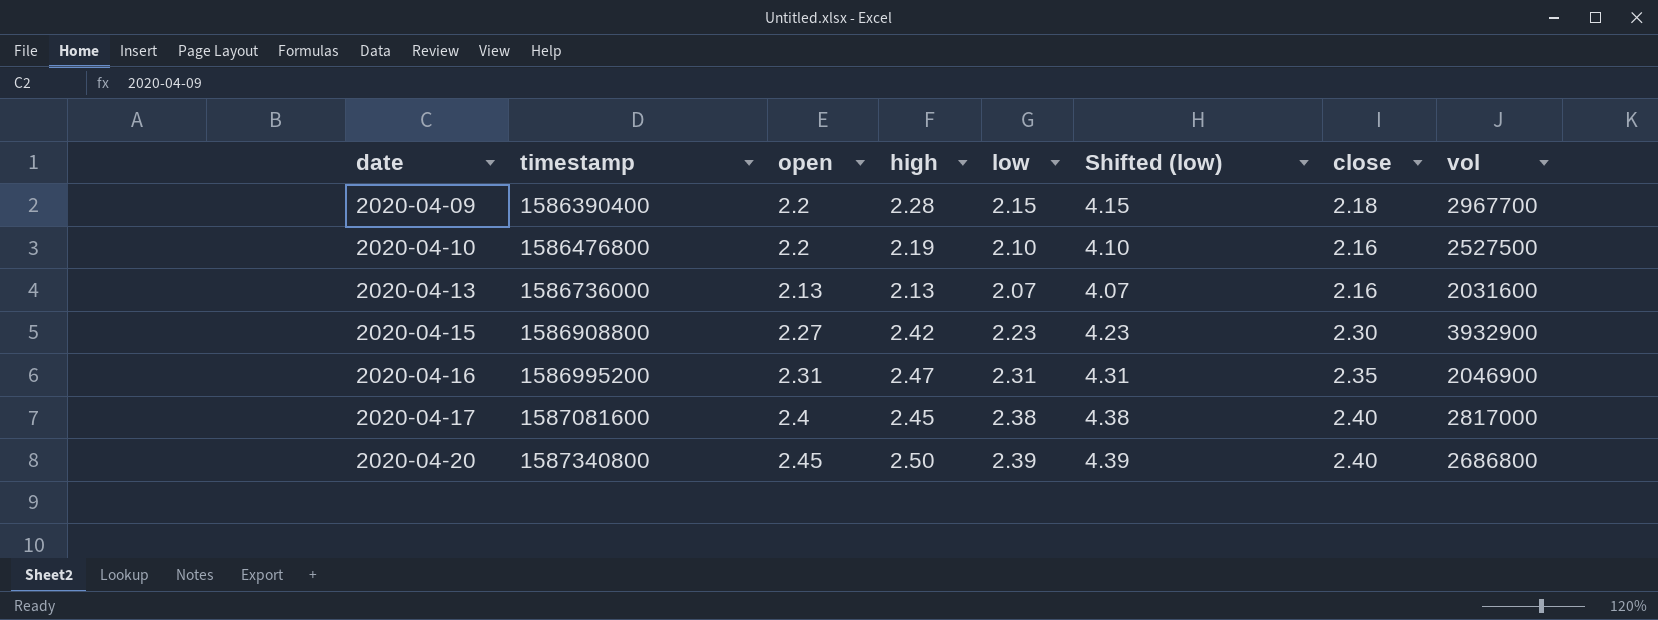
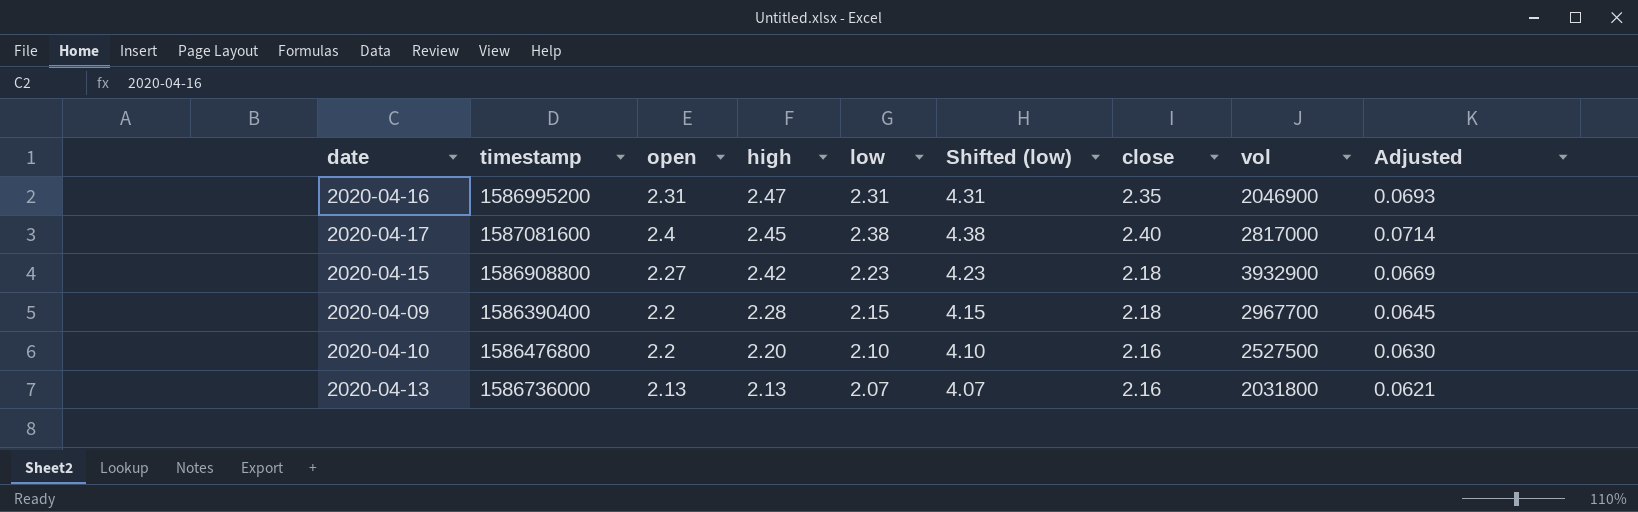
row order: date ascending -> high descending
column Adjusted | formula: none -> [low] * 0.03
row 2020-04-20: 1587340800 | 2.45 | 2.50 | 2.39 | 4.39 | 2.40 | 2686800 -> none
2020-04-15 | close: 2.30 -> 2.18
2020-04-10 | high: 2.19 -> 2.20
2020-04-13 | vol: 2031600 -> 2031800

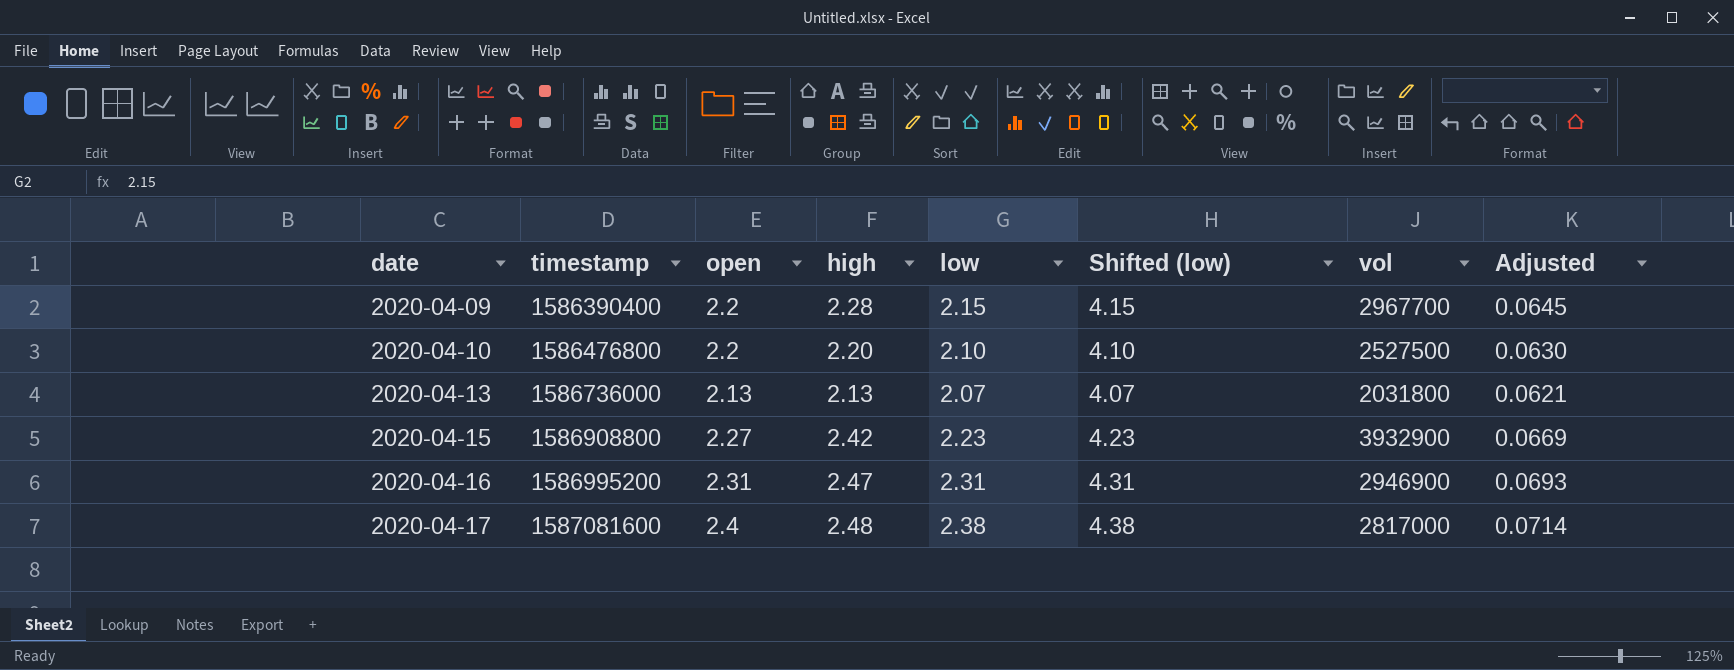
row order: high descending -> date ascending
column close | position: 7 -> none
2020-04-16 | vol: 2046900 -> 2946900
2020-04-17 | high: 2.45 -> 2.48

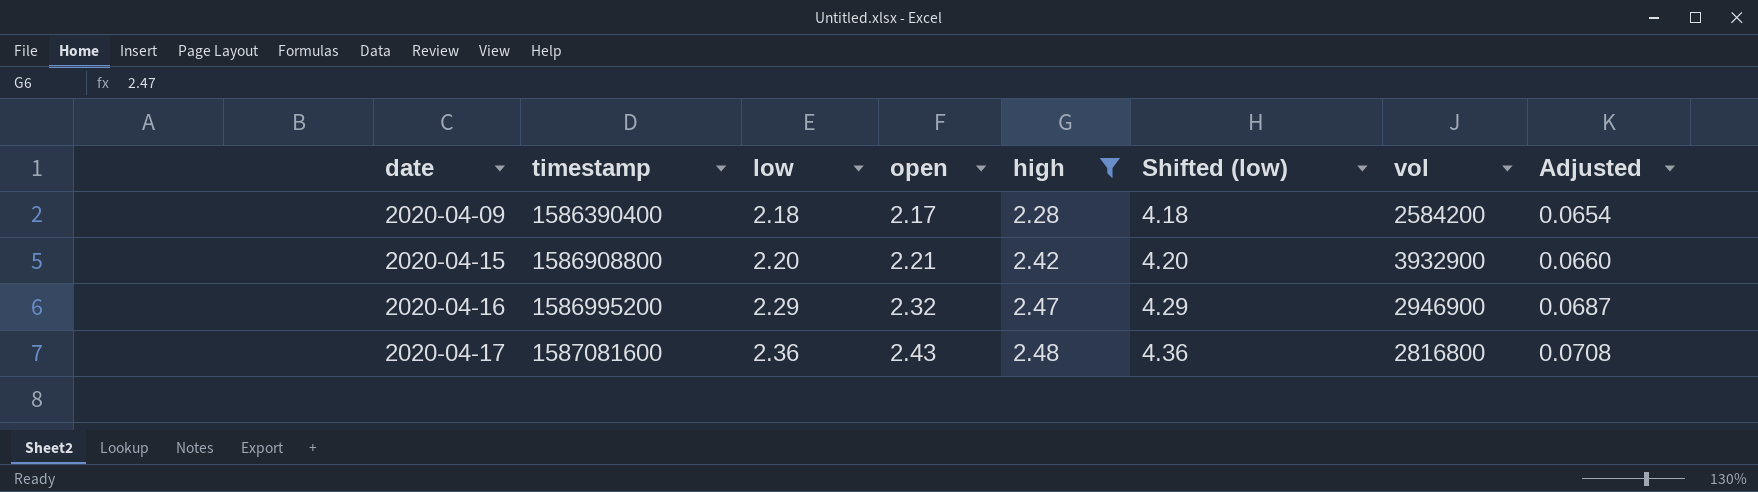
filter: none -> high >= 2.28
column low | position: 5 -> 3
2020-04-09 | low: 2.15 -> 2.18
2020-04-09 | open: 2.2 -> 2.17
2020-04-09 | Shifted (low): 4.15 -> 4.18
2020-04-09 | vol: 2967700 -> 2584200
2020-04-09 | Adjusted: 0.0645 -> 0.0654
2020-04-15 | low: 2.23 -> 2.20
2020-04-15 | open: 2.27 -> 2.21
2020-04-15 | Shifted (low): 4.23 -> 4.20
2020-04-15 | Adjusted: 0.0669 -> 0.0660
2020-04-16 | low: 2.31 -> 2.29
2020-04-16 | open: 2.31 -> 2.32
2020-04-16 | Shifted (low): 4.31 -> 4.29
2020-04-16 | Adjusted: 0.0693 -> 0.0687
2020-04-17 | low: 2.38 -> 2.36
2020-04-17 | open: 2.4 -> 2.43
2020-04-17 | Shifted (low): 4.38 -> 4.36
2020-04-17 | vol: 2817000 -> 2816800
2020-04-17 | Adjusted: 0.0714 -> 0.0708

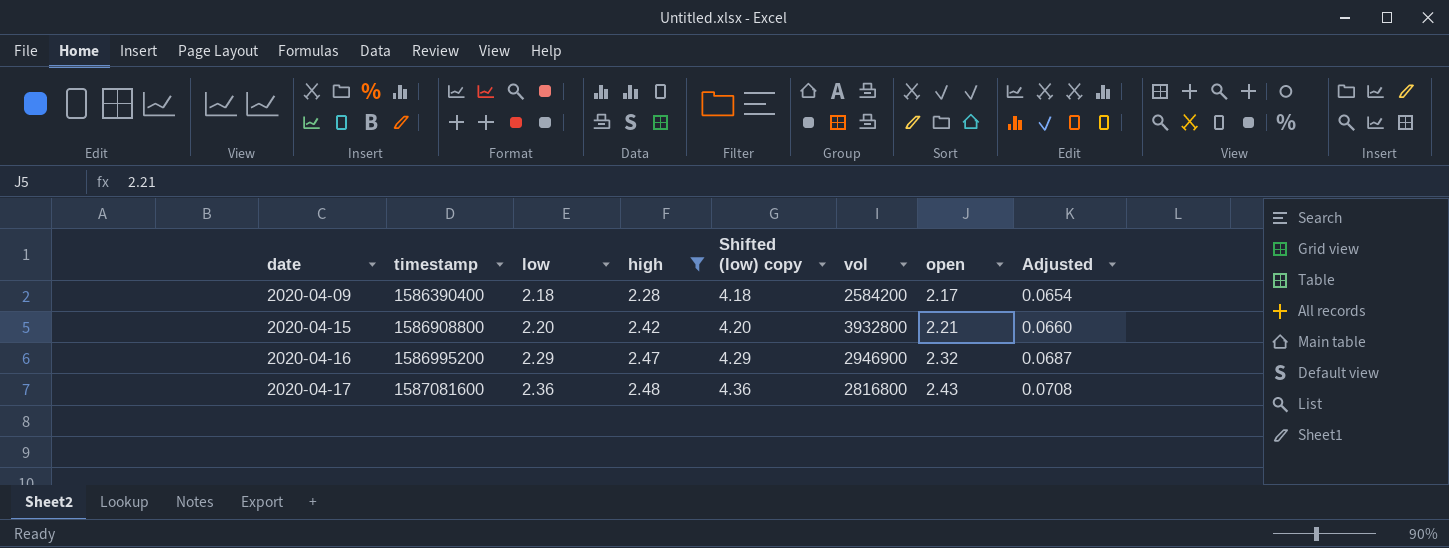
column name: Shifted (low) -> Shifted (low) copy
column open | position: 4 -> 7
2020-04-15 | vol: 3932900 -> 3932800

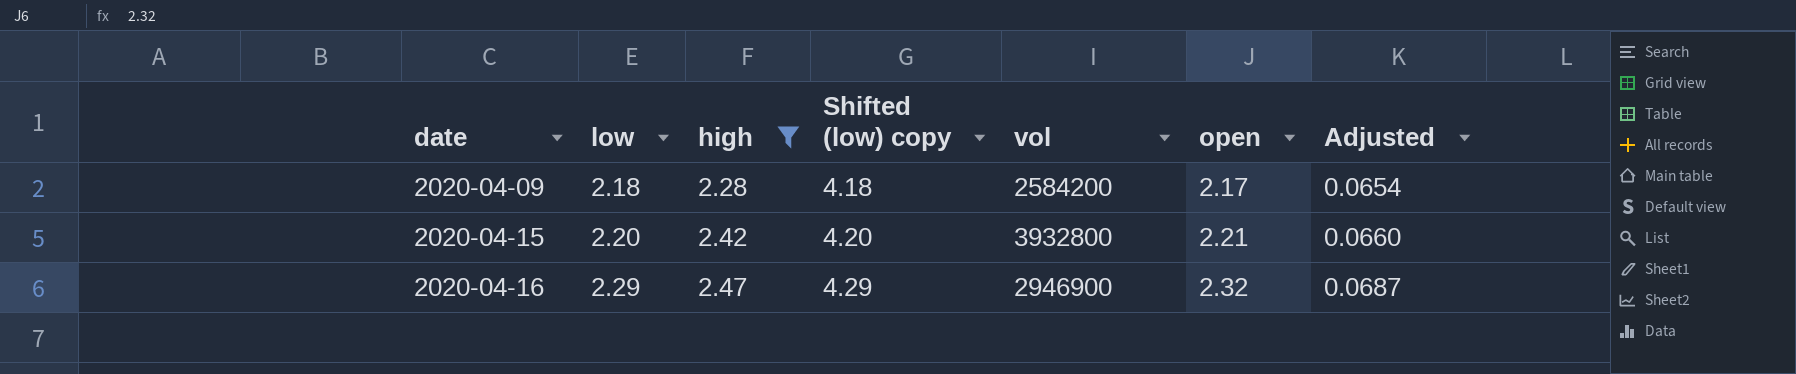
column timestamp | position: 2 -> none
row 2020-04-17: 1587081600 | 2.36 | 2.48 | 4.36 | 2816800 | 2.43 | 0.0708 -> none

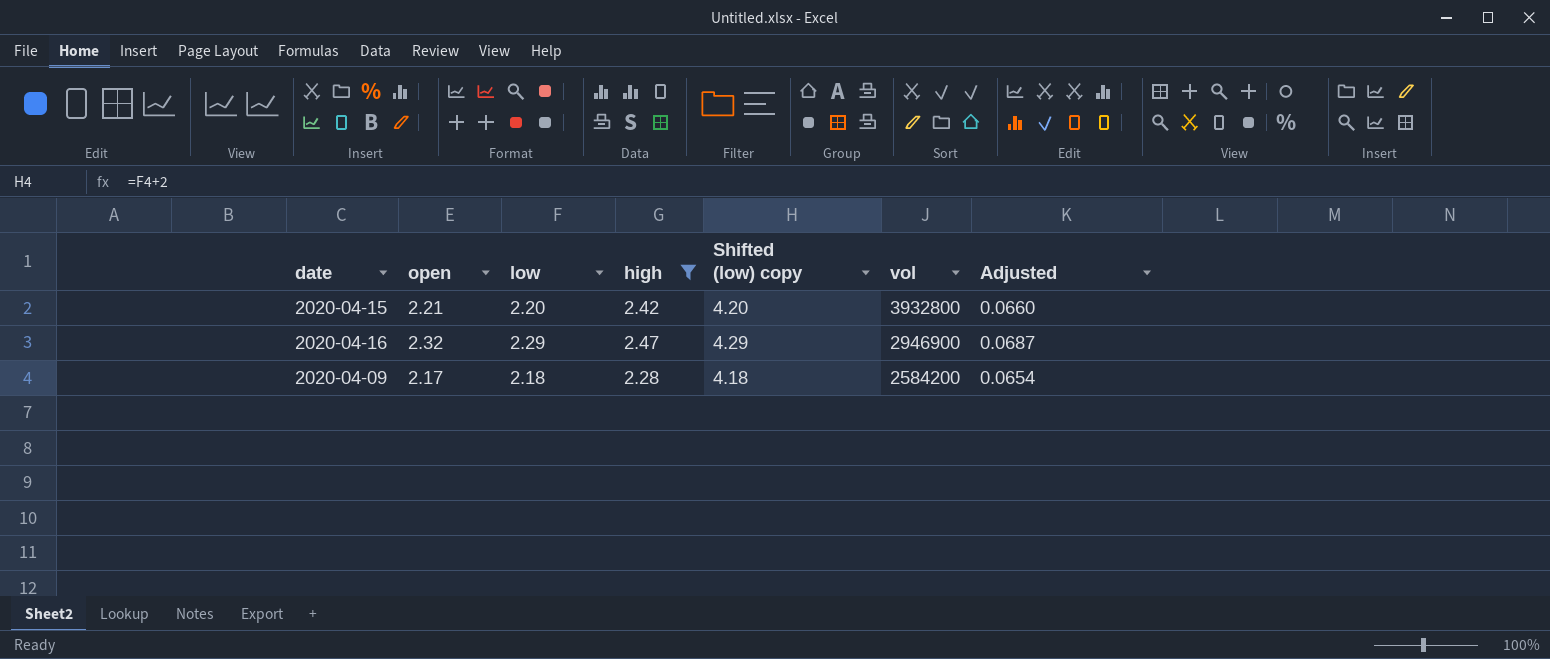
row order: date ascending -> vol descending
column open | position: 6 -> 2

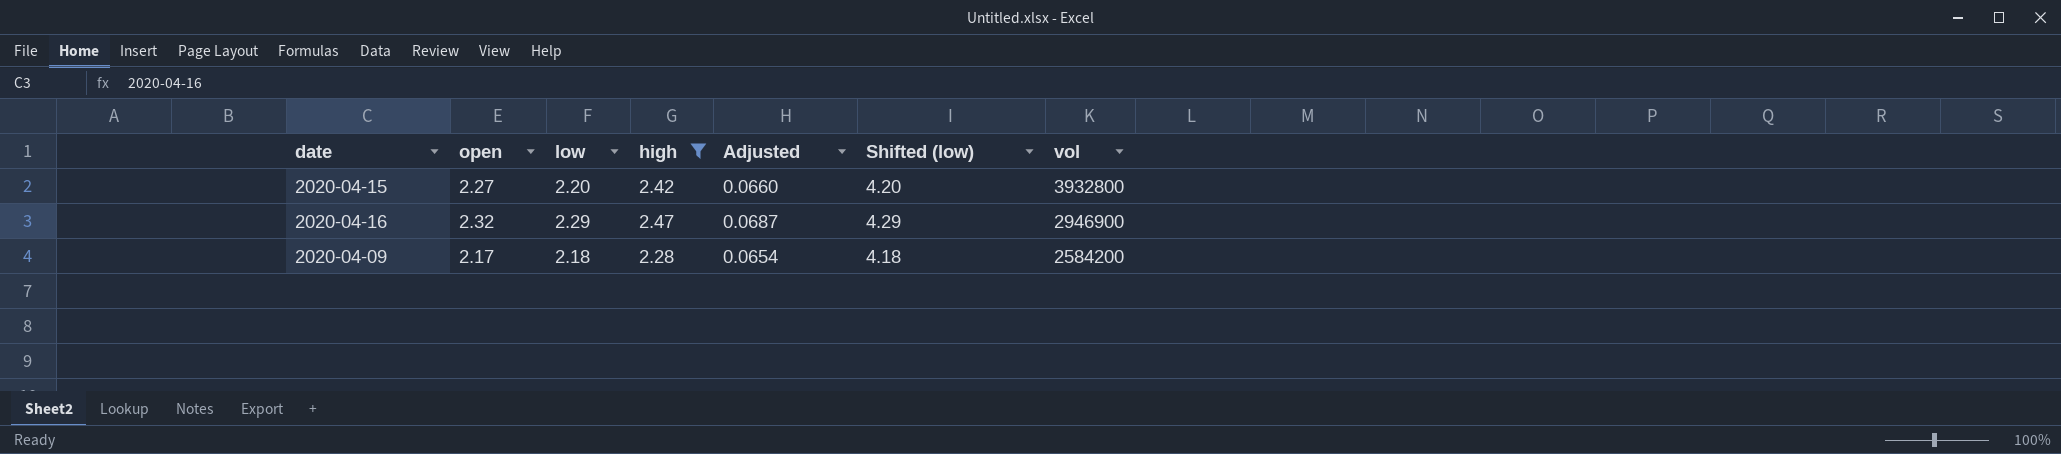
column Adjusted | position: 7 -> 5
column name: Shifted (low) copy -> Shifted (low)
2020-04-15 | open: 2.21 -> 2.27

